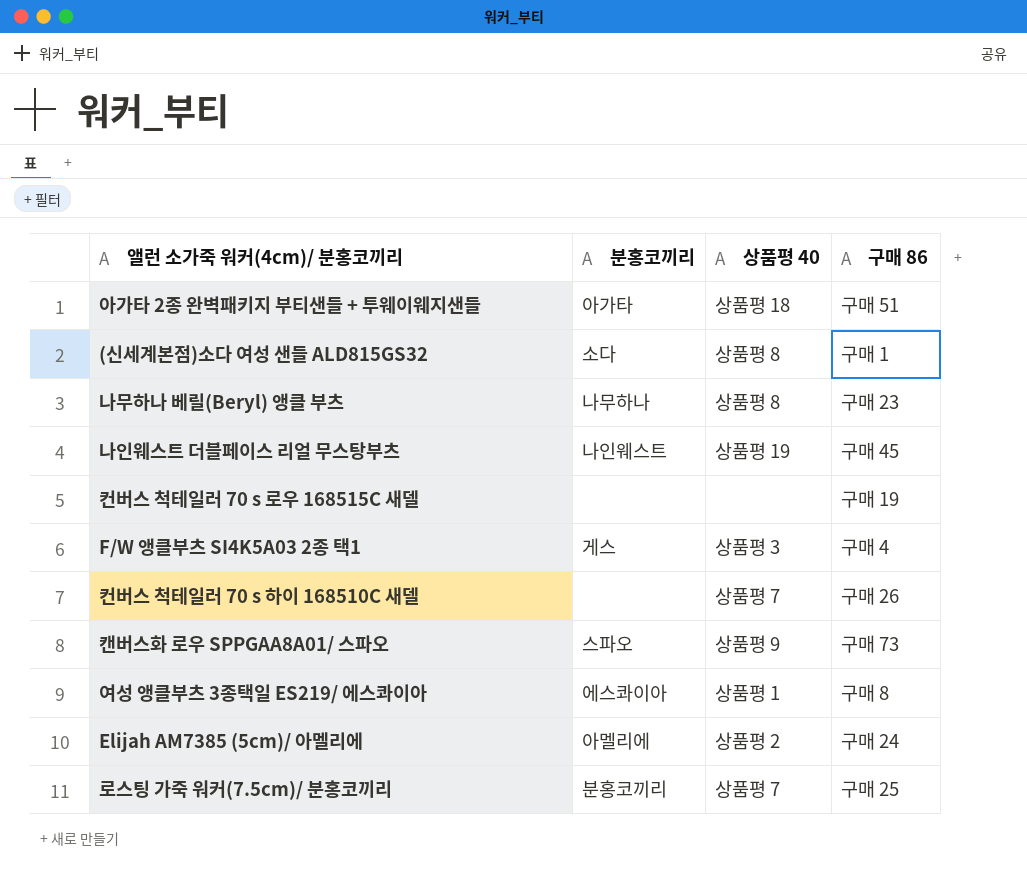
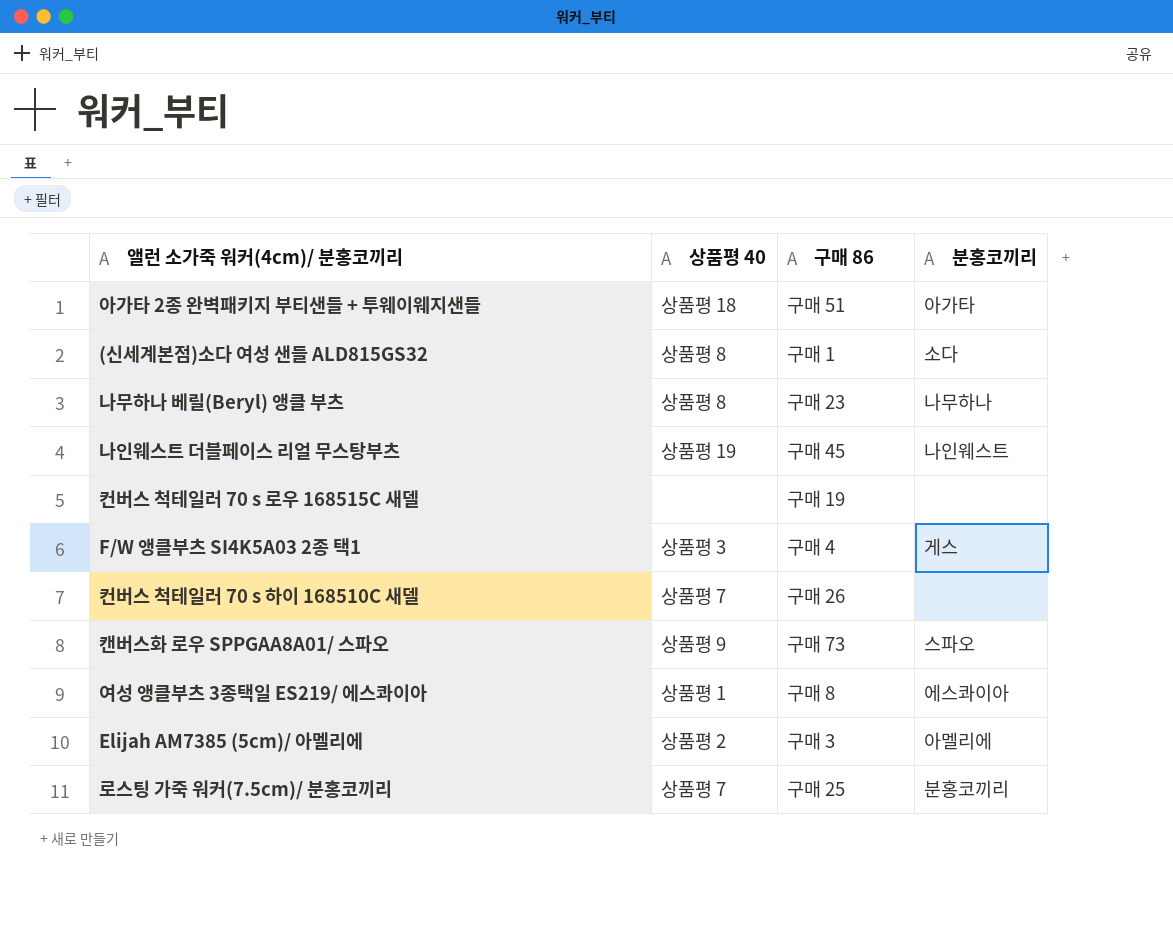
column 분홍코끼리 | position: 2 -> 4
Elijah AM7385 (5cm)/ 아멜리에 | 구매 86: 구매 24 -> 구매 3

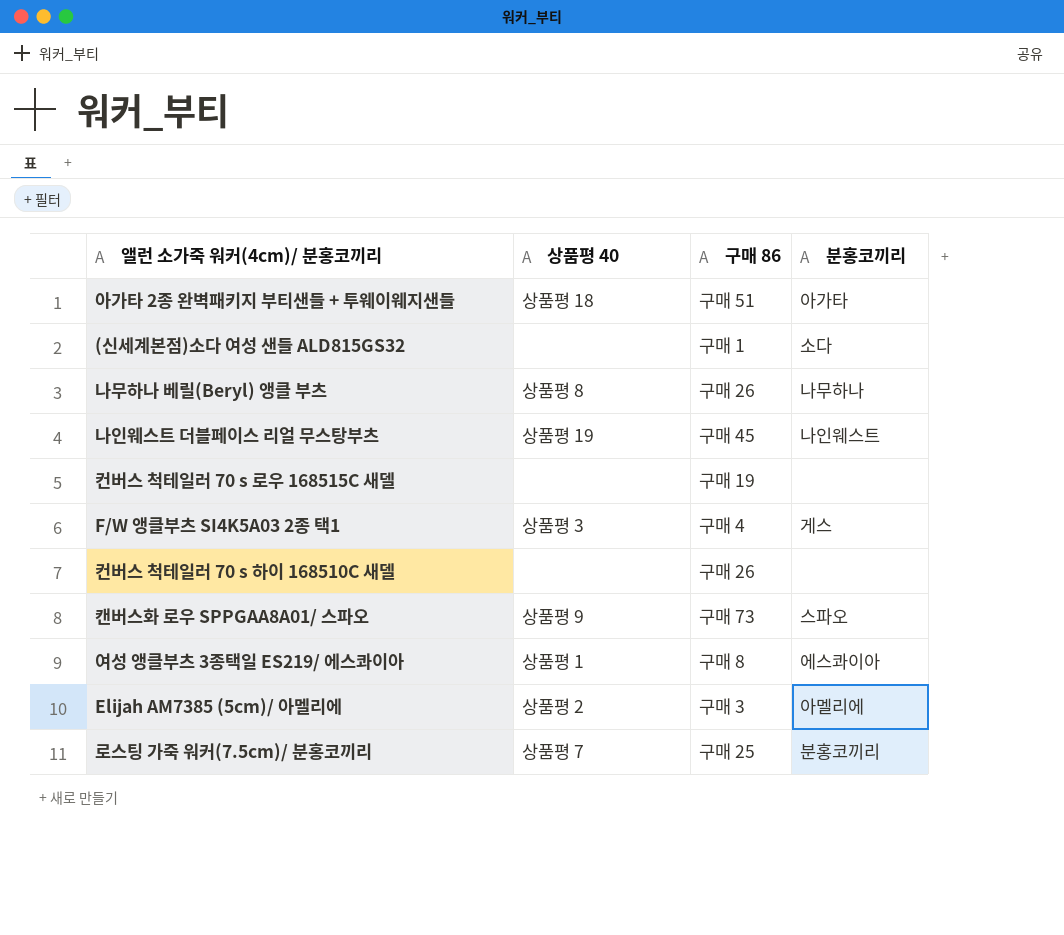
(신세계본점)소다 여성 샌들 ALD815GS32 | 상품평 40: 상품평 8 -> none
나무하나 베릴(Beryl) 앵클 부츠 | 구매 86: 구매 23 -> 구매 26
컨버스 척테일러 70 s 하이 168510C 새델 | 상품평 40: 상품평 7 -> none

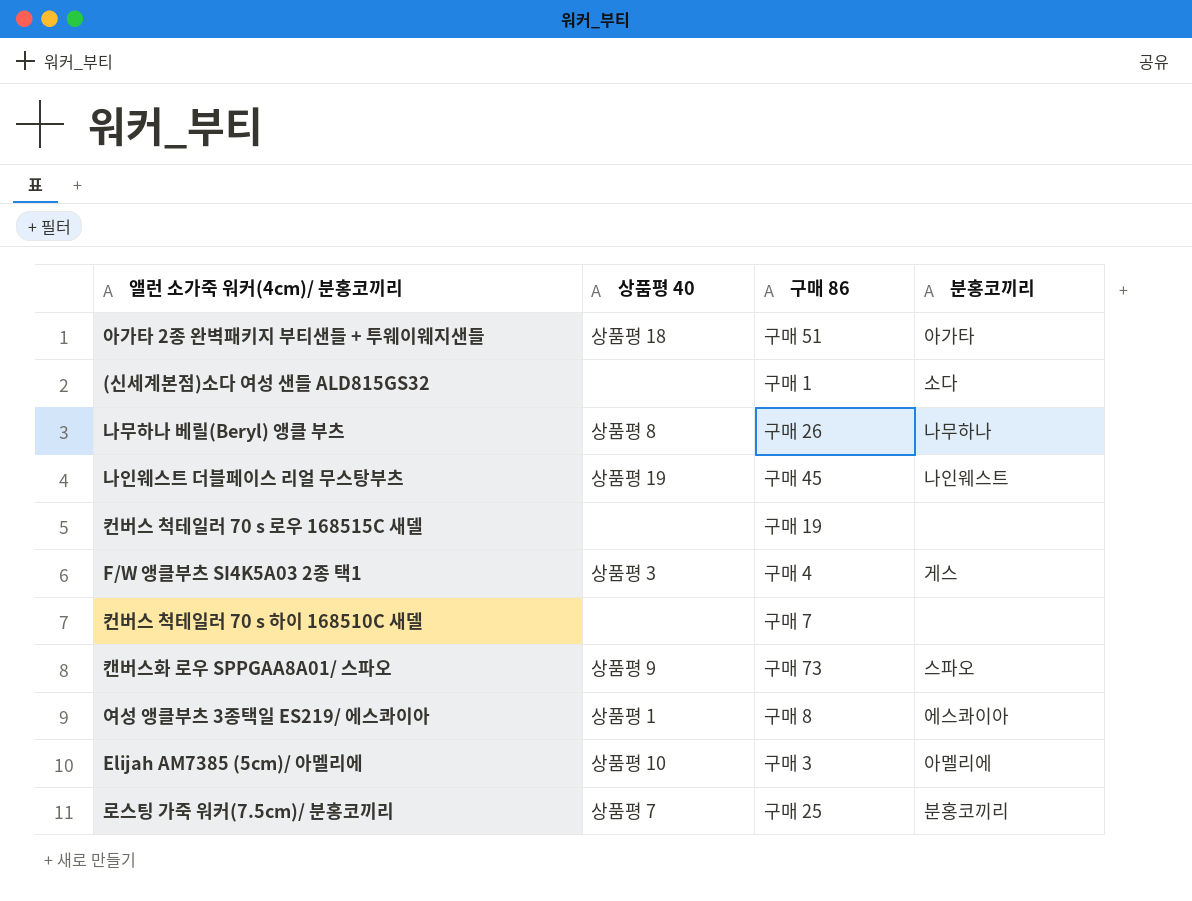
컨버스 척테일러 70 s 하이 168510C 새델 | 구매 86: 구매 26 -> 구매 7
Elijah AM7385 (5cm)/ 아멜리에 | 상품평 40: 상품평 2 -> 상품평 10

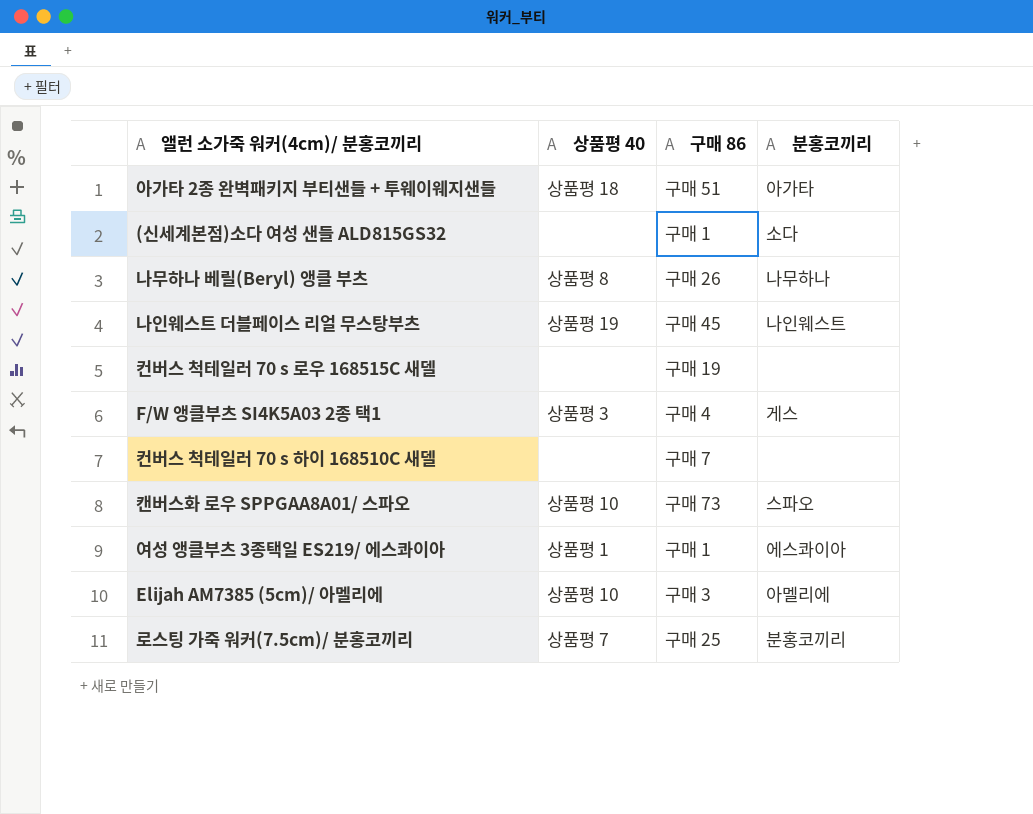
캔버스화 로우 SPPGAA8A01/ 스파오 | 상품평 40: 상품평 9 -> 상품평 10
여성 앵클부츠 3종택일 ES219/ 에스콰이아 | 구매 86: 구매 8 -> 구매 1

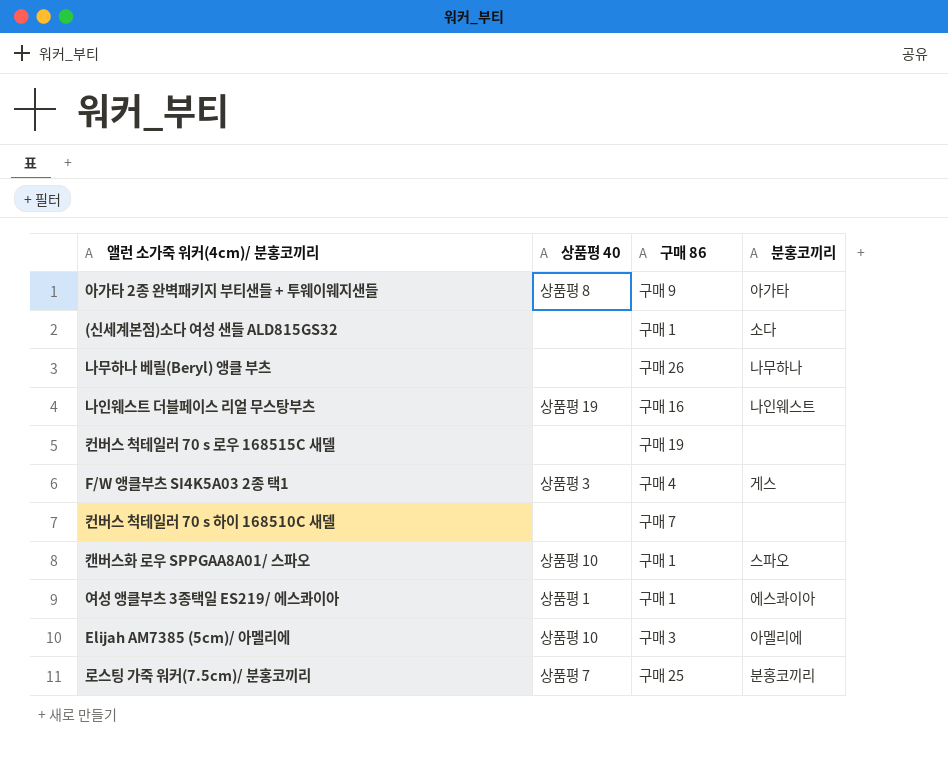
아가타 2종 완벽패키지 부티샌들 + 투웨이웨지샌들 | 상품평 40: 상품평 18 -> 상품평 8
아가타 2종 완벽패키지 부티샌들 + 투웨이웨지샌들 | 구매 86: 구매 51 -> 구매 9
나무하나 베릴(Beryl) 앵클 부츠 | 상품평 40: 상품평 8 -> none
나인웨스트 더블페이스 리얼 무스탕부츠 | 구매 86: 구매 45 -> 구매 16
캔버스화 로우 SPPGAA8A01/ 스파오 | 구매 86: 구매 73 -> 구매 1

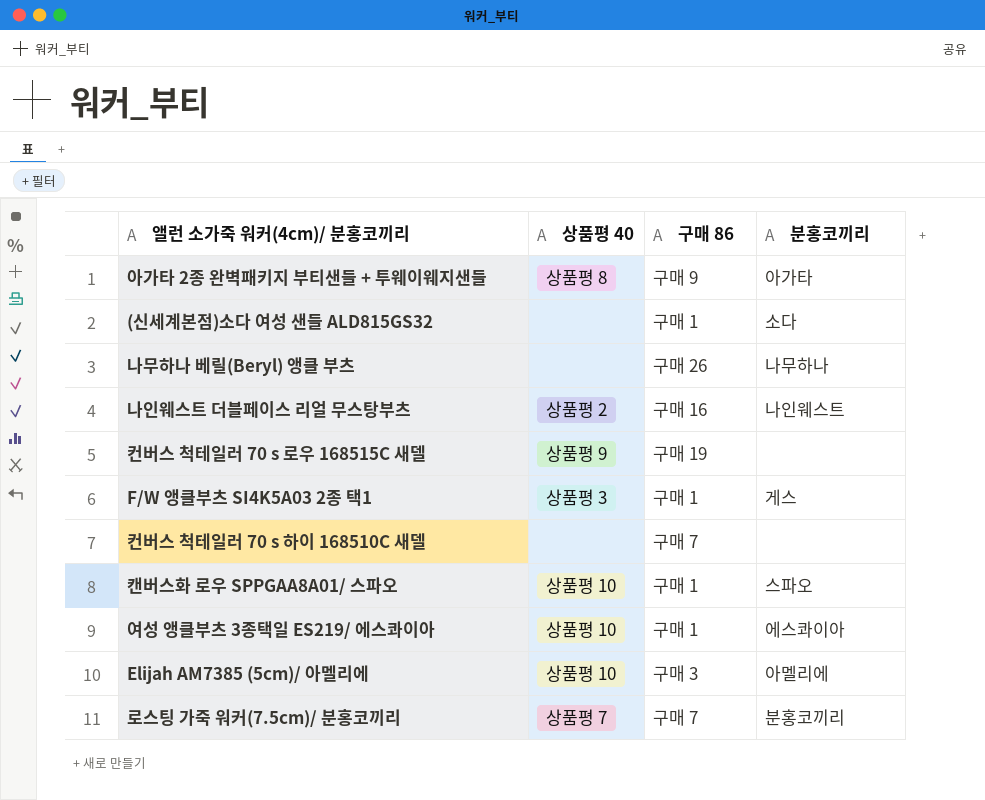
나인웨스트 더블페이스 리얼 무스탕부츠 | 상품평 40: 상품평 19 -> 상품평 2
컨버스 척테일러 70 s 로우 168515C 새델 | 상품평 40: none -> 상품평 9
F/W 앵클부츠 SI4K5A03 2종 택1 | 구매 86: 구매 4 -> 구매 1
여성 앵클부츠 3종택일 ES219/ 에스콰이아 | 상품평 40: 상품평 1 -> 상품평 10
로스팅 가죽 워커(7.5cm)/ 분홍코끼리 | 구매 86: 구매 25 -> 구매 7

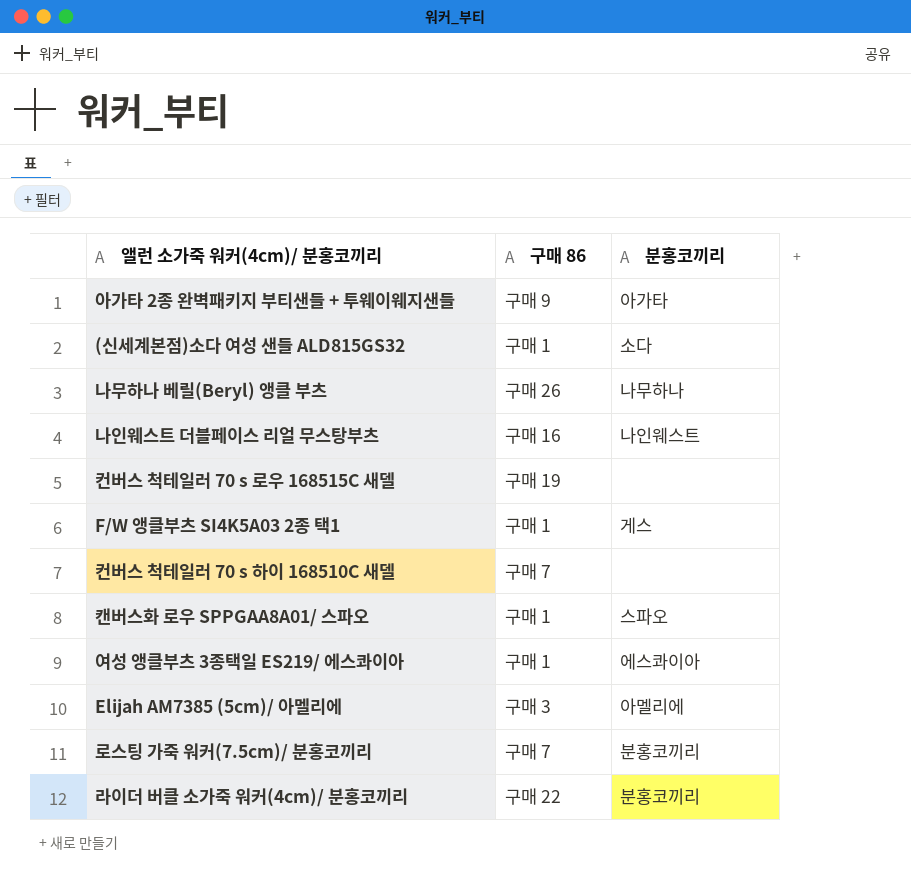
column 상품평 40 | position: 2 -> none
row 라이더 버클 소가죽 워커(4cm)/ 분홍코끼리: none -> 구매 22 | 분홍코끼리

